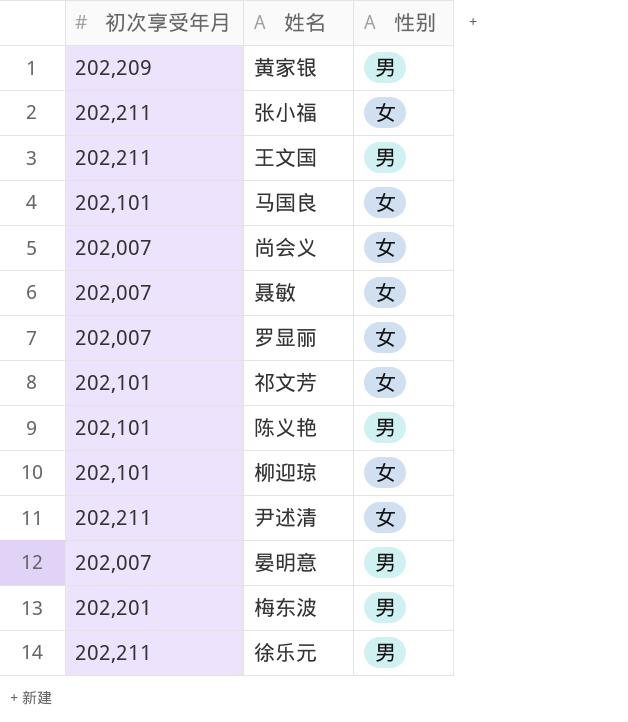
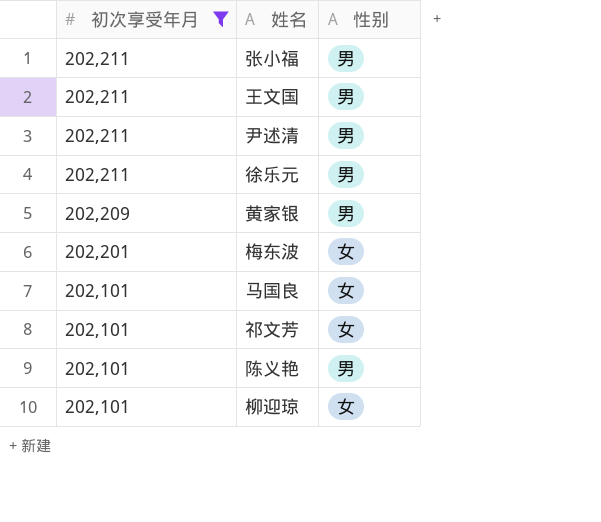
filter: none -> 初次享受年月 != 202,007
row order: none -> 初次享受年月 descending
张小福 | 性别: 女 -> 男
尹述清 | 性别: 女 -> 男
梅东波 | 性别: 男 -> 女

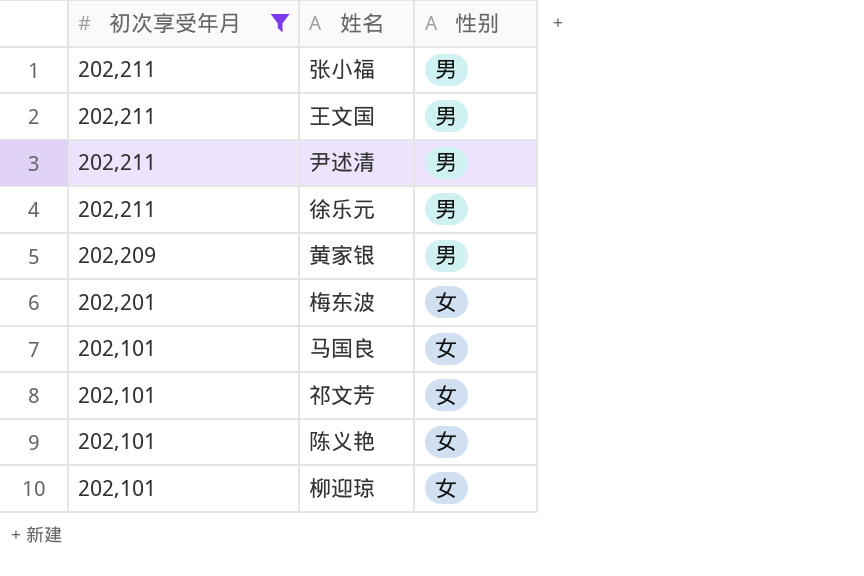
陈义艳 | 性别: 男 -> 女

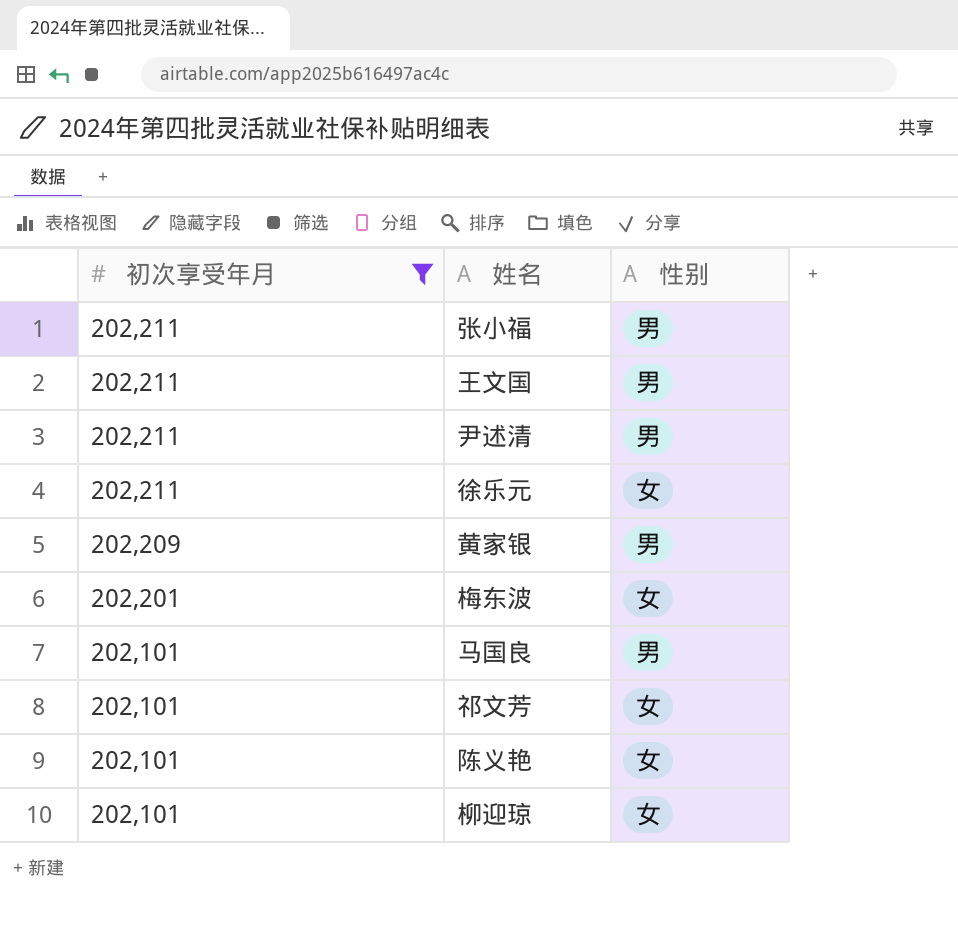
徐乐元 | 性别: 男 -> 女
马国良 | 性别: 女 -> 男

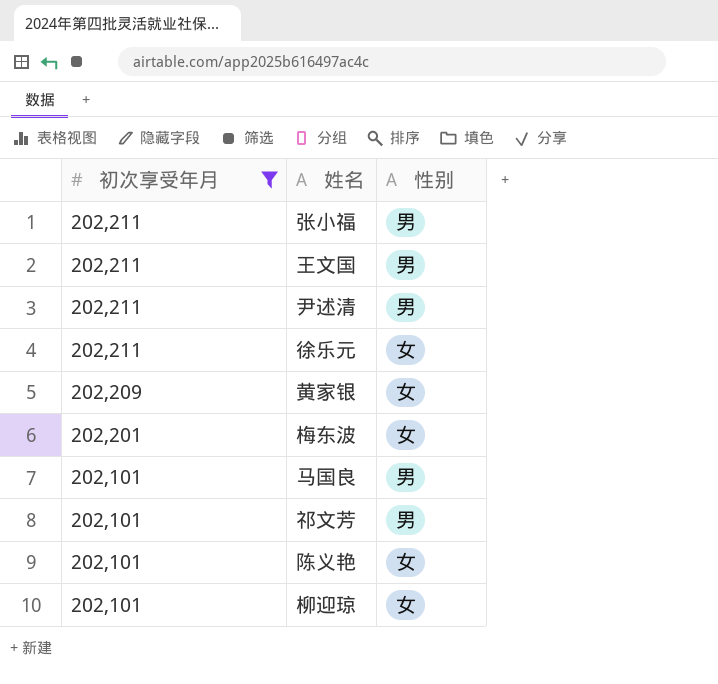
黄家银 | 性别: 男 -> 女
祁文芳 | 性别: 女 -> 男

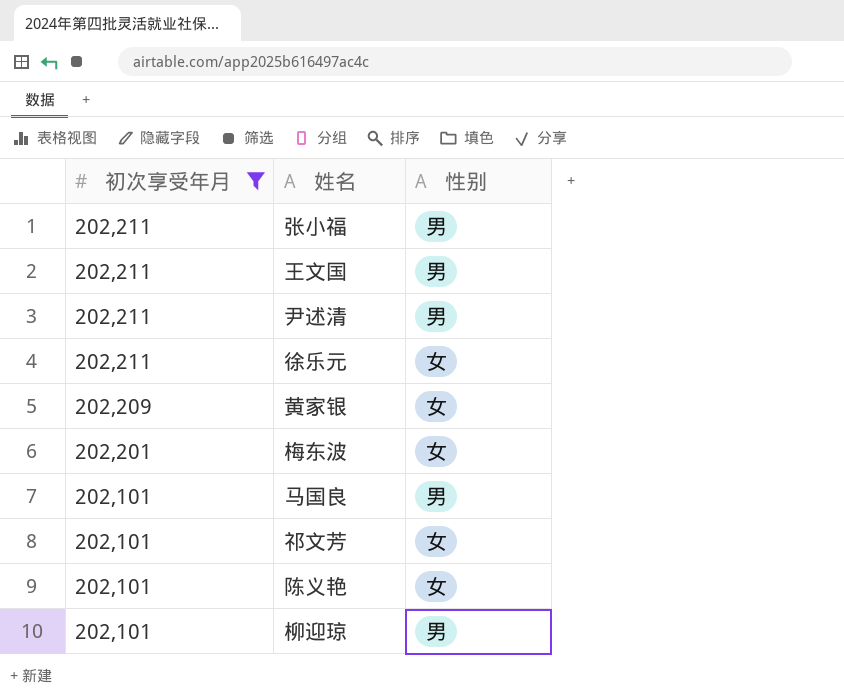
祁文芳 | 性别: 男 -> 女
柳迎琼 | 性别: 女 -> 男

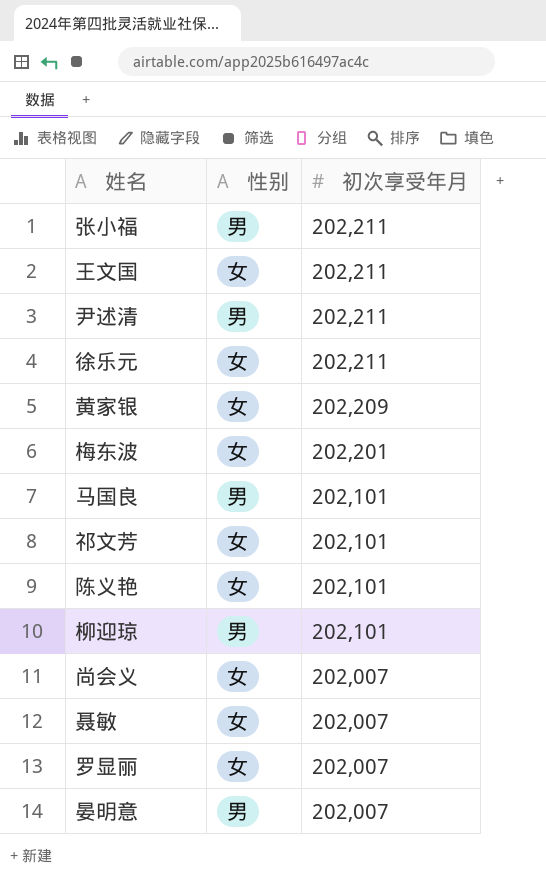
filter: 初次享受年月 != 202,007 -> none
column 初次享受年月 | position: 1 -> 3
王文国 | 性别: 男 -> 女

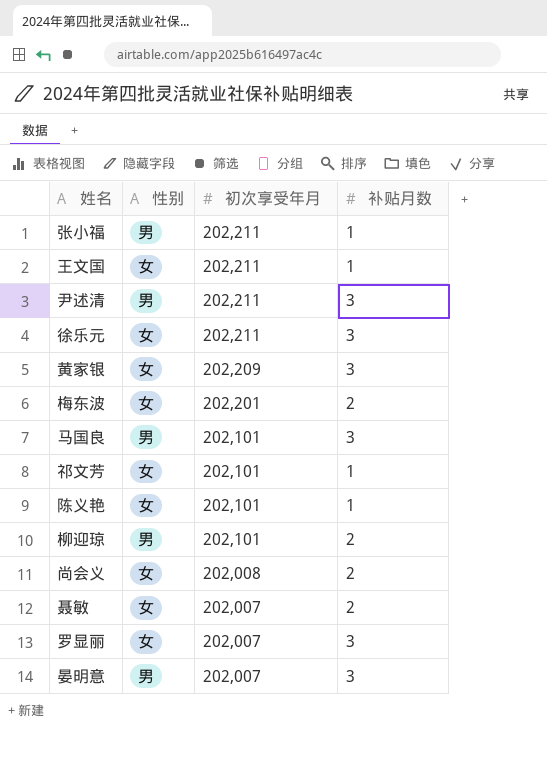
column 补贴月数 | position: none -> 4
尚会义 | 初次享受年月: 202,007 -> 202,008

